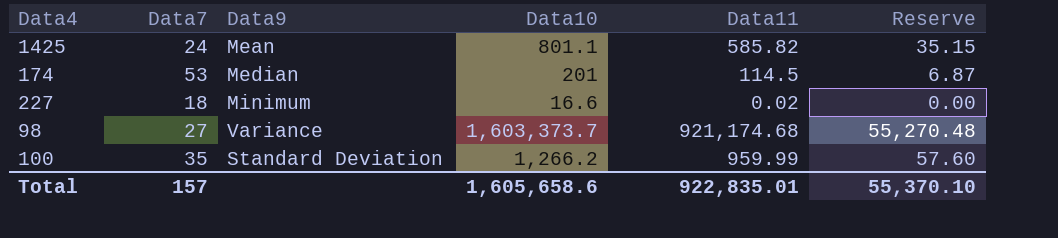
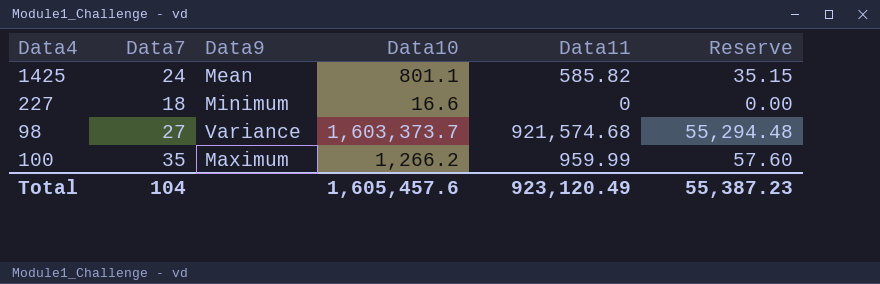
row 174: 53 | Median | 201 | 114.5 | 6.87 -> none
227 | Data11: 0.02 -> 0
98 | Data11: 921,174.68 -> 921,574.68
98 | Reserve: 55,270.48 -> 55,294.48
100 | Data9: Standard Deviation -> Maximum
Total | Data7: 157 -> 104
Total | Data10: 1,605,658.6 -> 1,605,457.6
Total | Data11: 922,835.01 -> 923,120.49
Total | Reserve: 55,370.10 -> 55,387.23

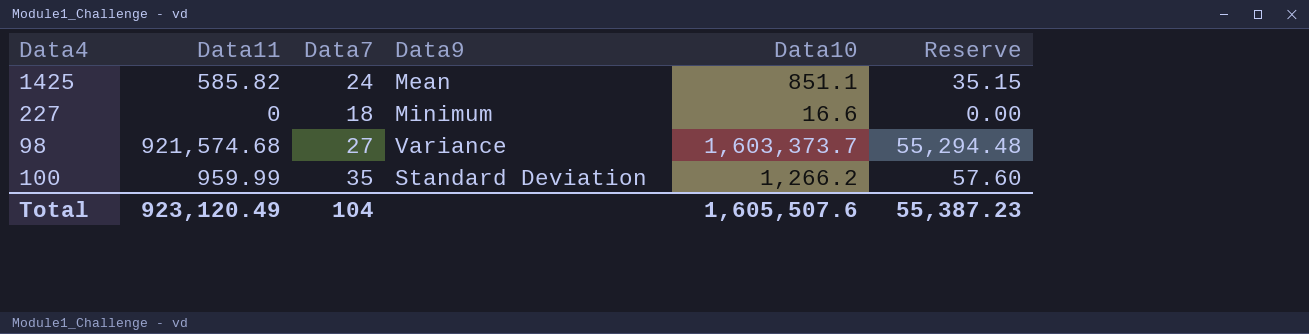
column Data11 | position: 5 -> 2
1425 | Data10: 801.1 -> 851.1
100 | Data9: Maximum -> Standard Deviation
Total | Data10: 1,605,457.6 -> 1,605,507.6

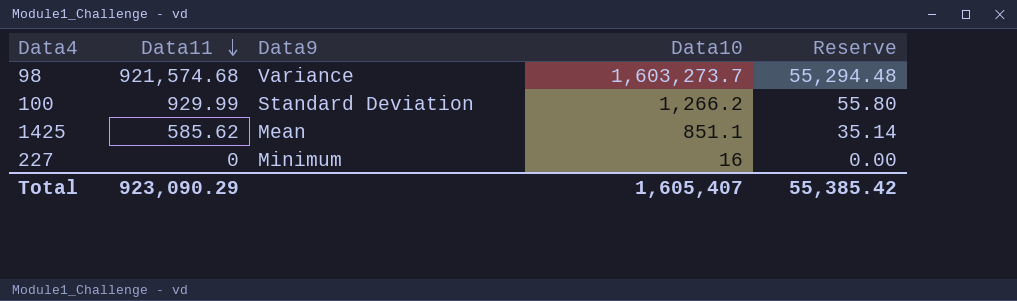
row order: none -> Data11 descending
column Data7 | position: 3 -> none
98 | Data10: 1,603,373.7 -> 1,603,273.7
100 | Data11: 959.99 -> 929.99
100 | Reserve: 57.60 -> 55.80
1425 | Data11: 585.82 -> 585.62
1425 | Reserve: 35.15 -> 35.14
227 | Data10: 16.6 -> 16
Total | Data11: 923,120.49 -> 923,090.29
Total | Data10: 1,605,507.6 -> 1,605,407
Total | Reserve: 55,387.23 -> 55,385.42

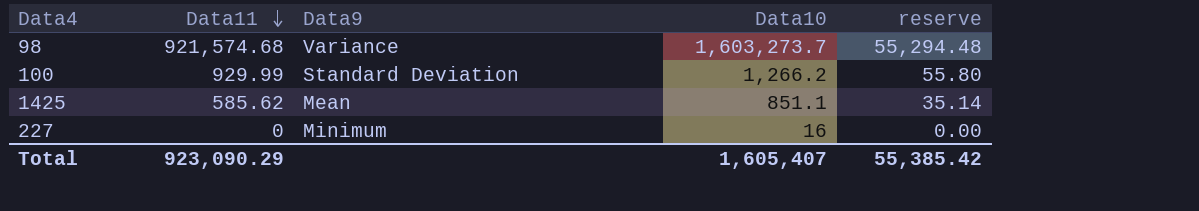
column name: Reserve -> reserve

